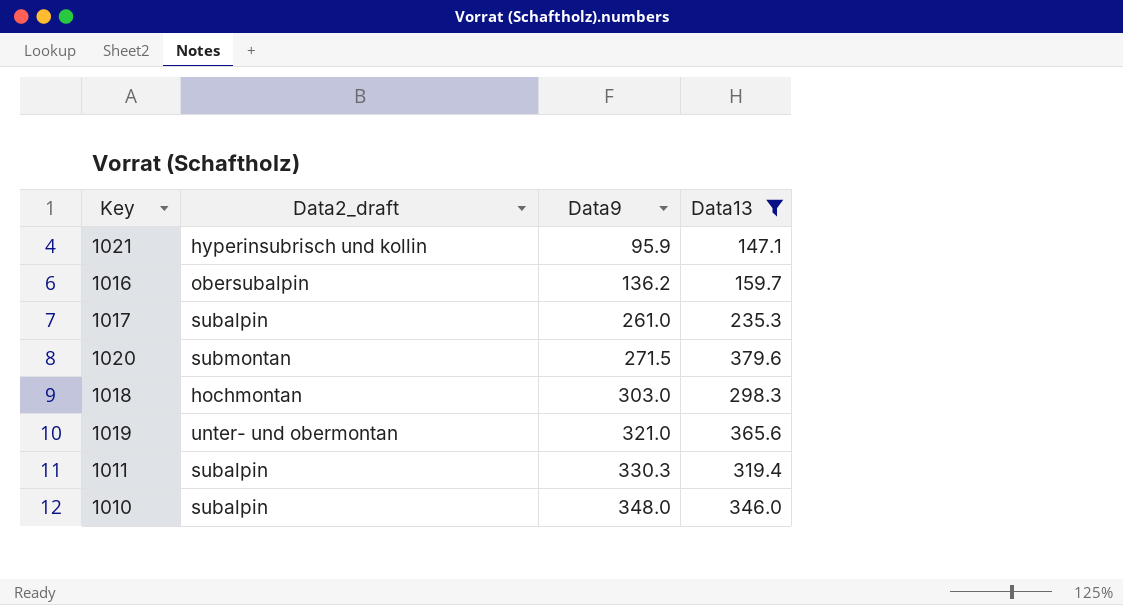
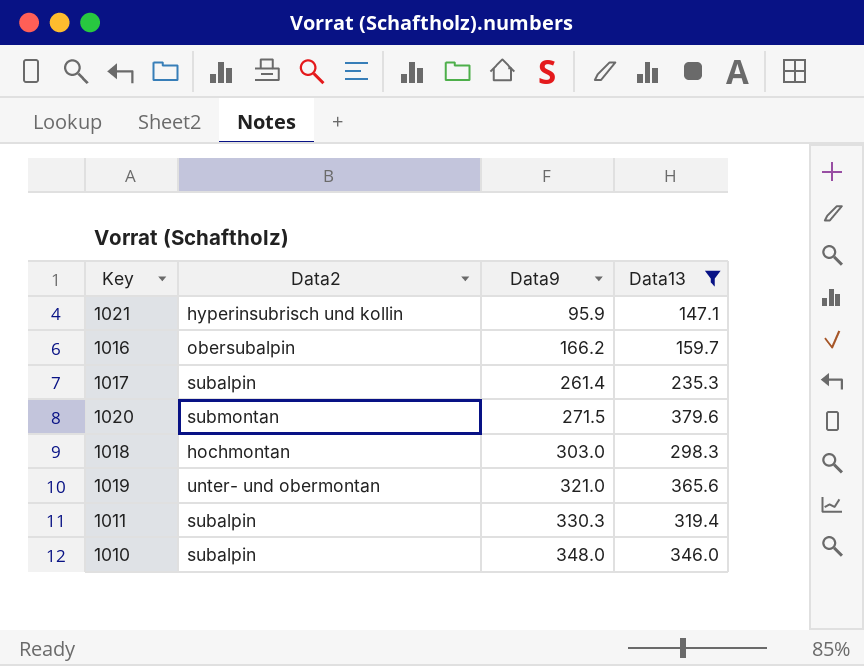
column name: Data2_draft -> Data2
1016 | Data9: 136.2 -> 166.2
1017 | Data9: 261.0 -> 261.4

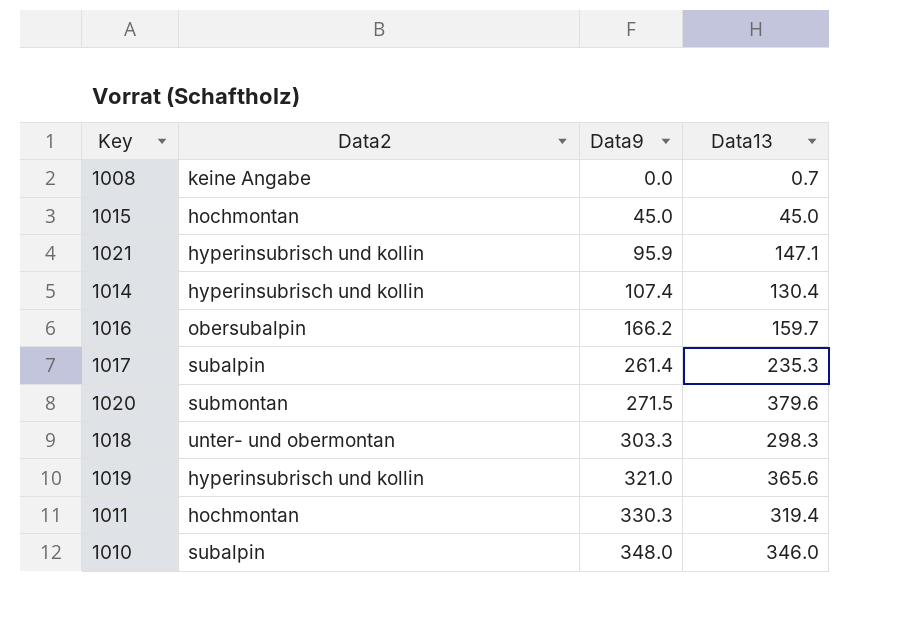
filter: Data13 >= 147.1 -> none
1018 | Data2: hochmontan -> unter- und obermontan
1018 | Data9: 303.0 -> 303.3
1019 | Data2: unter- und obermontan -> hyperinsubrisch und kollin
1011 | Data2: subalpin -> hochmontan

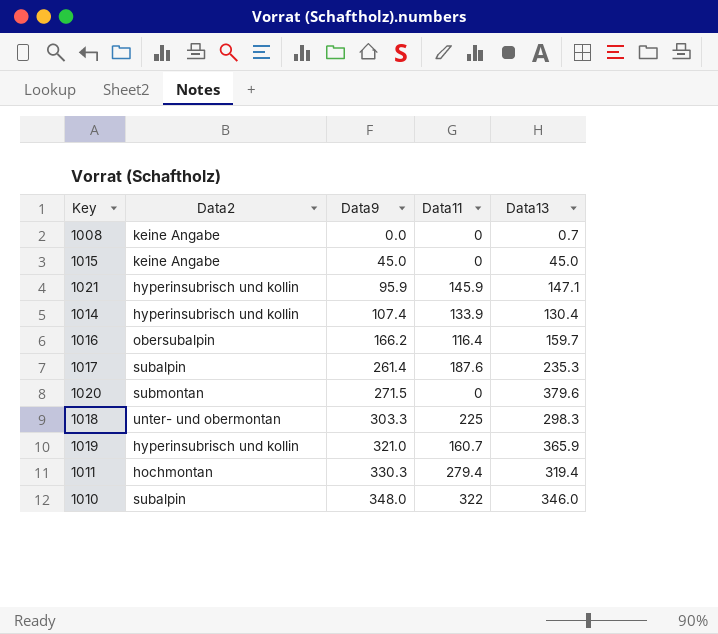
column Data11 | position: none -> 4
1015 | Data2: hochmontan -> keine Angabe
1019 | Data13: 365.6 -> 365.9

